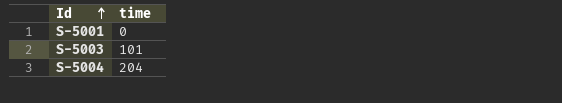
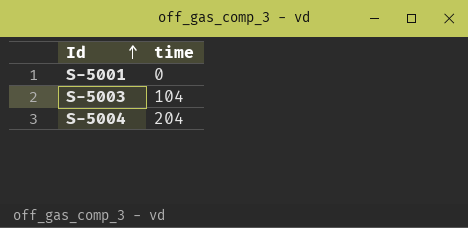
S-5003 | time: 101 -> 104

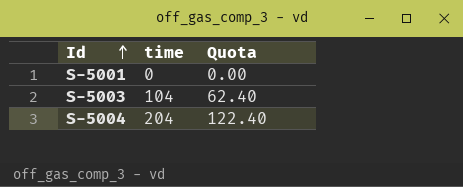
column Quota | formula: none -> [time] * 0.6

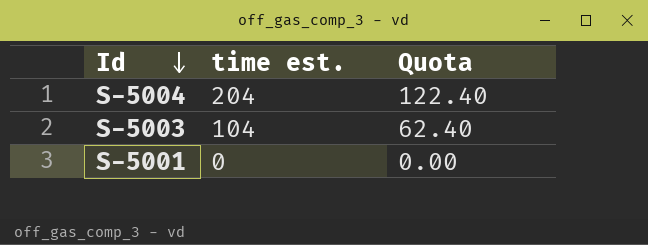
row order: Id ascending -> Id descending
column name: time -> time est.

